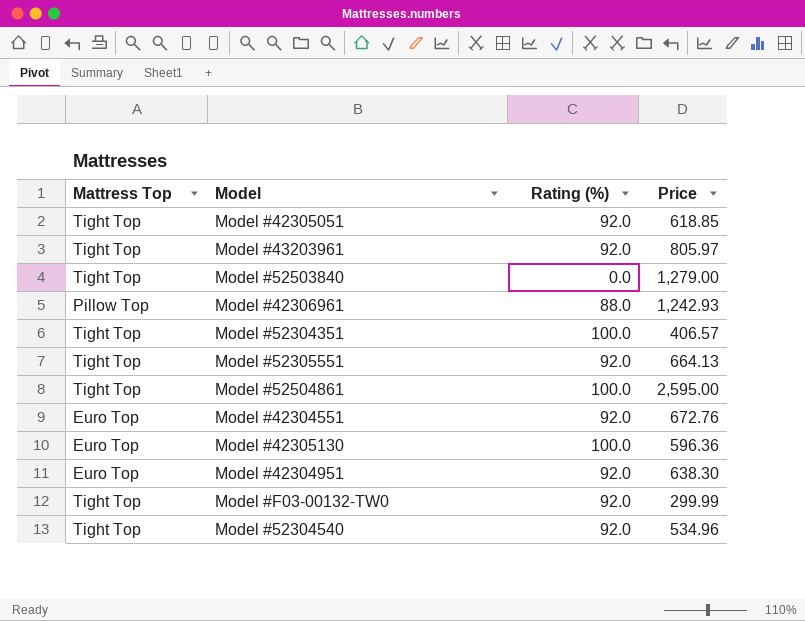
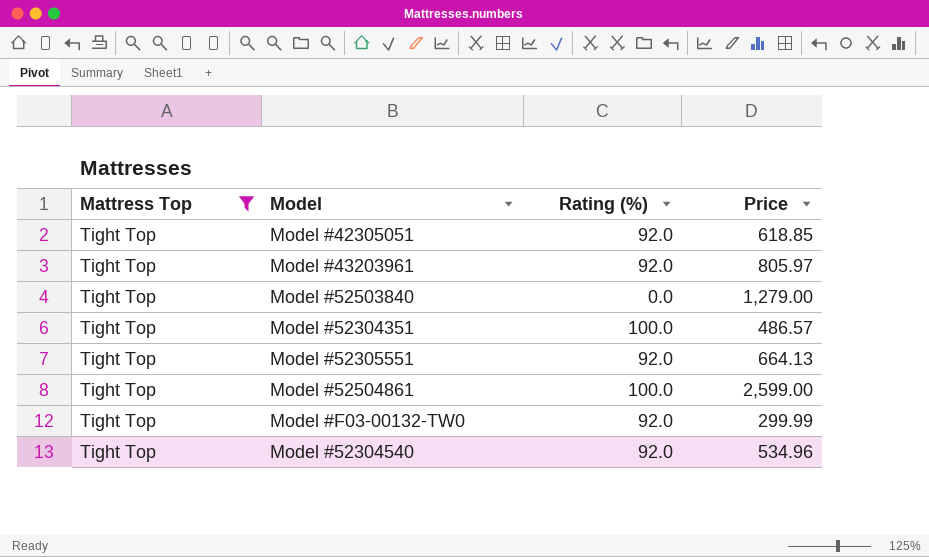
filter: none -> Mattress Top = Tight Top
Model #52304351 | Price: 406.57 -> 486.57
Model #52504861 | Price: 2,595.00 -> 2,599.00

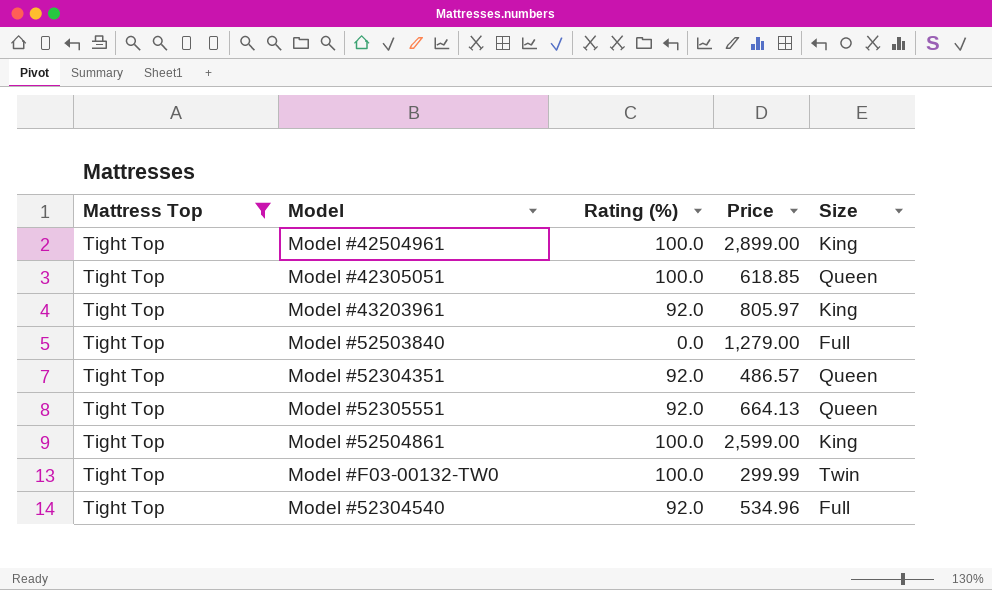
column Size | position: none -> 5
row Model #42504961: none -> Tight Top | 100.0 | 2,899.00 | King
Model #42305051 | Rating (%): 92.0 -> 100.0
Model #52304351 | Rating (%): 100.0 -> 92.0
Model #F03-00132-TW0 | Rating (%): 92.0 -> 100.0

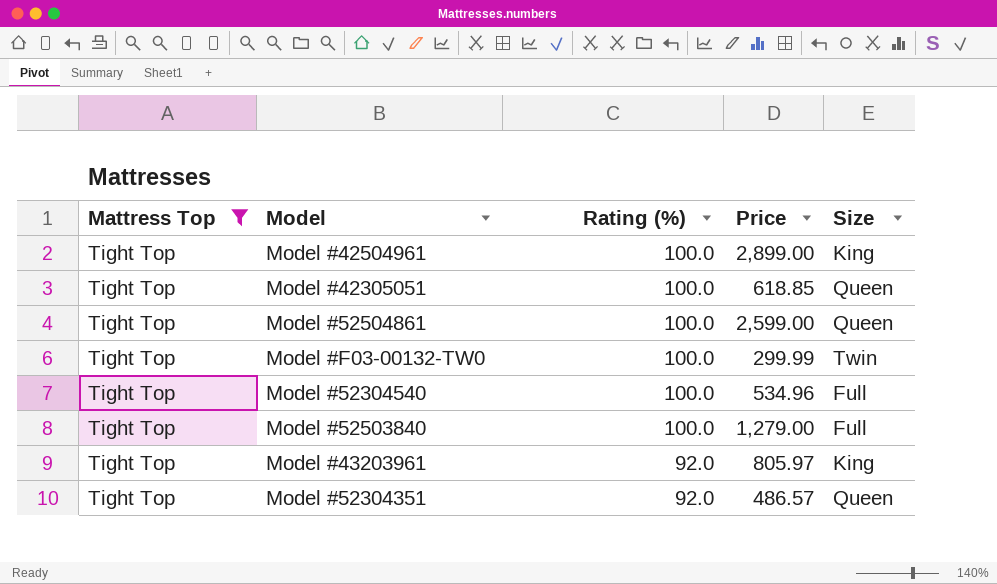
row order: none -> Rating (%) descending
row Model #52305551: Tight Top | 92.0 | 664.13 | Queen -> none
Model #52504861 | Size: King -> Queen
Model #52304540 | Rating (%): 92.0 -> 100.0
Model #52503840 | Rating (%): 0.0 -> 100.0

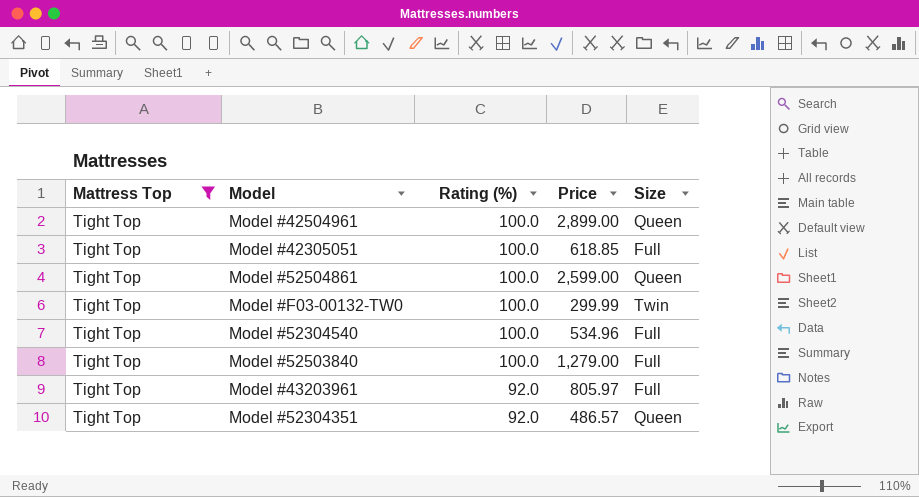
Model #42504961 | Size: King -> Queen
Model #42305051 | Size: Queen -> Full
Model #43203961 | Size: King -> Full

